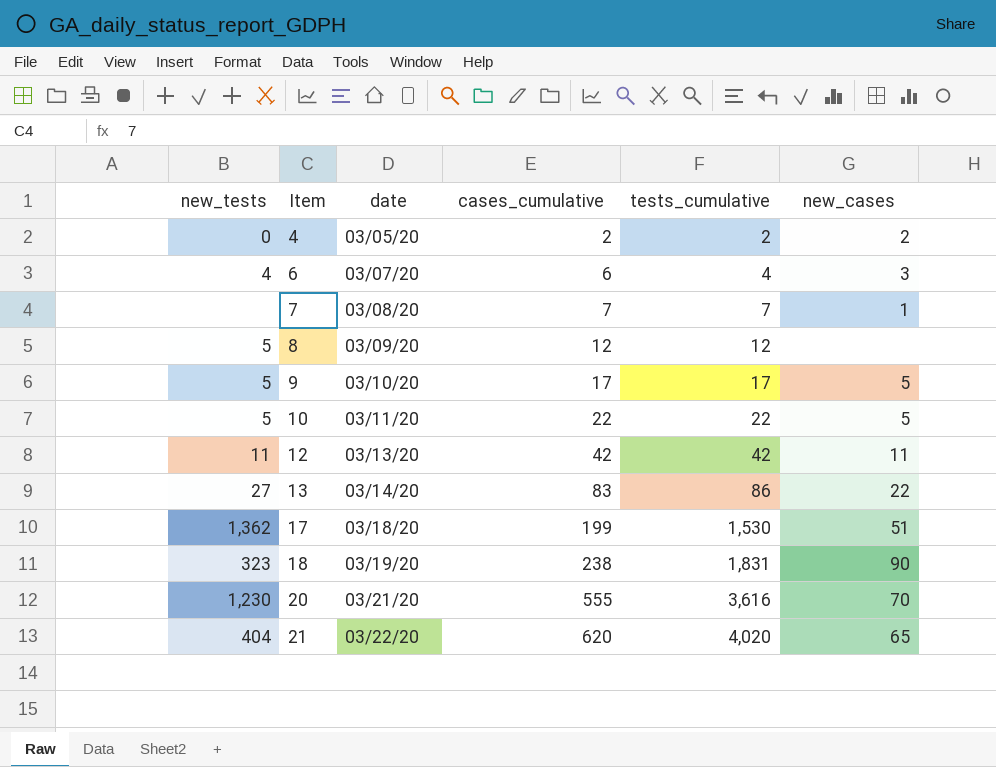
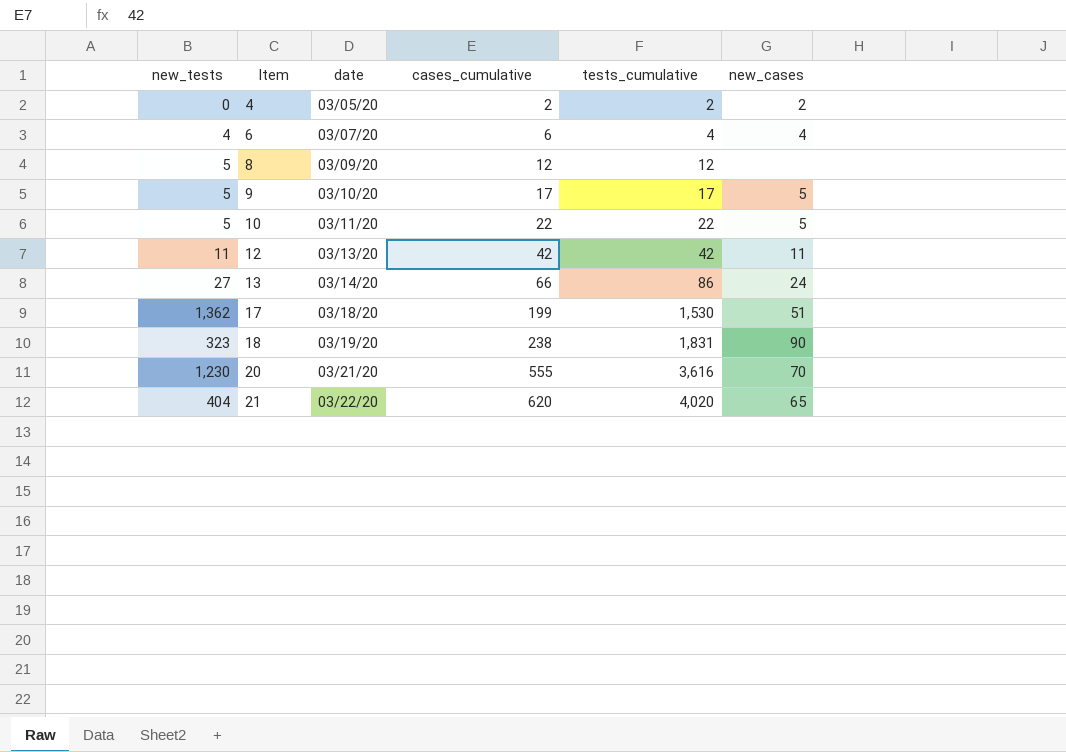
row 7: none | 03/08/20 | 7 | 7 | 1 -> none
6 | new_cases: 3 -> 4
13 | cases_cumulative: 83 -> 66
13 | new_cases: 22 -> 24

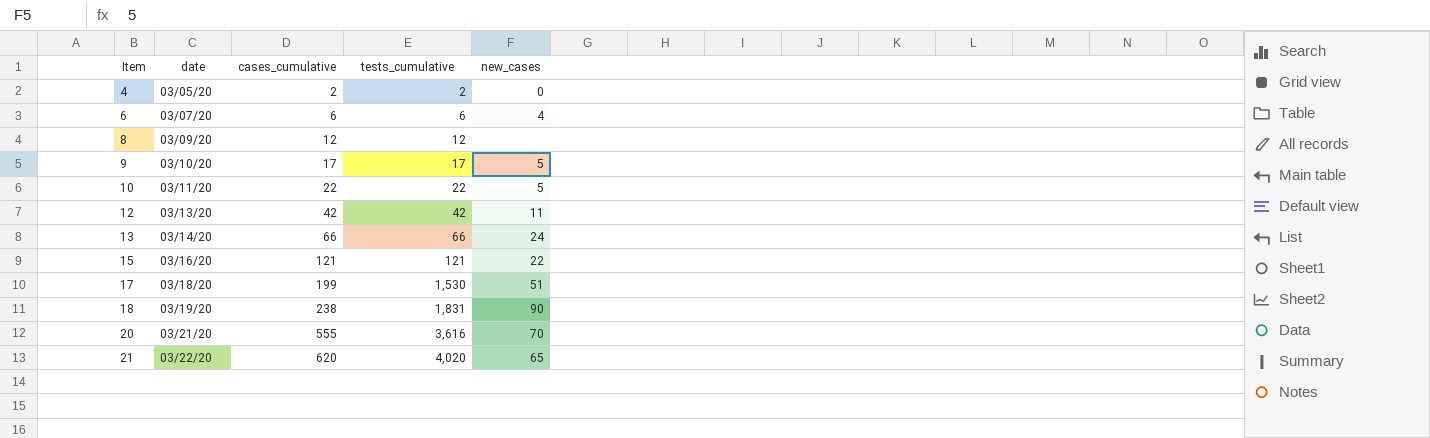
column new_tests | position: 1 -> none
4 | new_cases: 2 -> 0
6 | tests_cumulative: 4 -> 6
13 | tests_cumulative: 86 -> 66
row 15: none -> 03/16/20 | 121 | 121 | 22

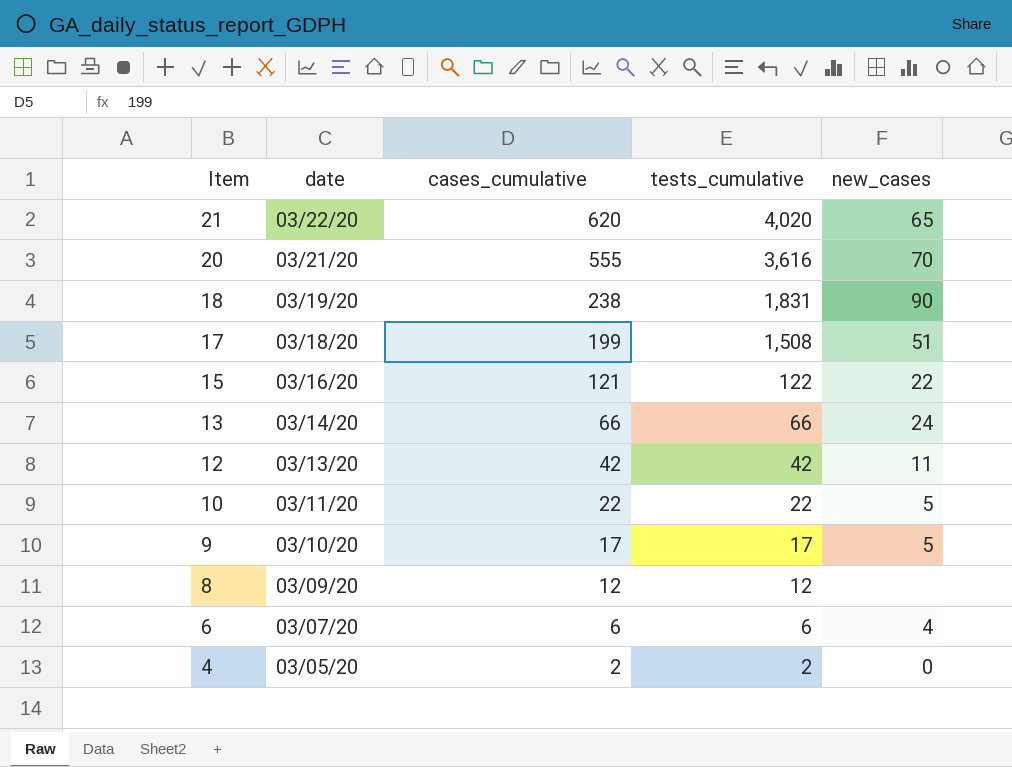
row order: Item ascending -> Item descending
17 | tests_cumulative: 1,530 -> 1,508
15 | tests_cumulative: 121 -> 122

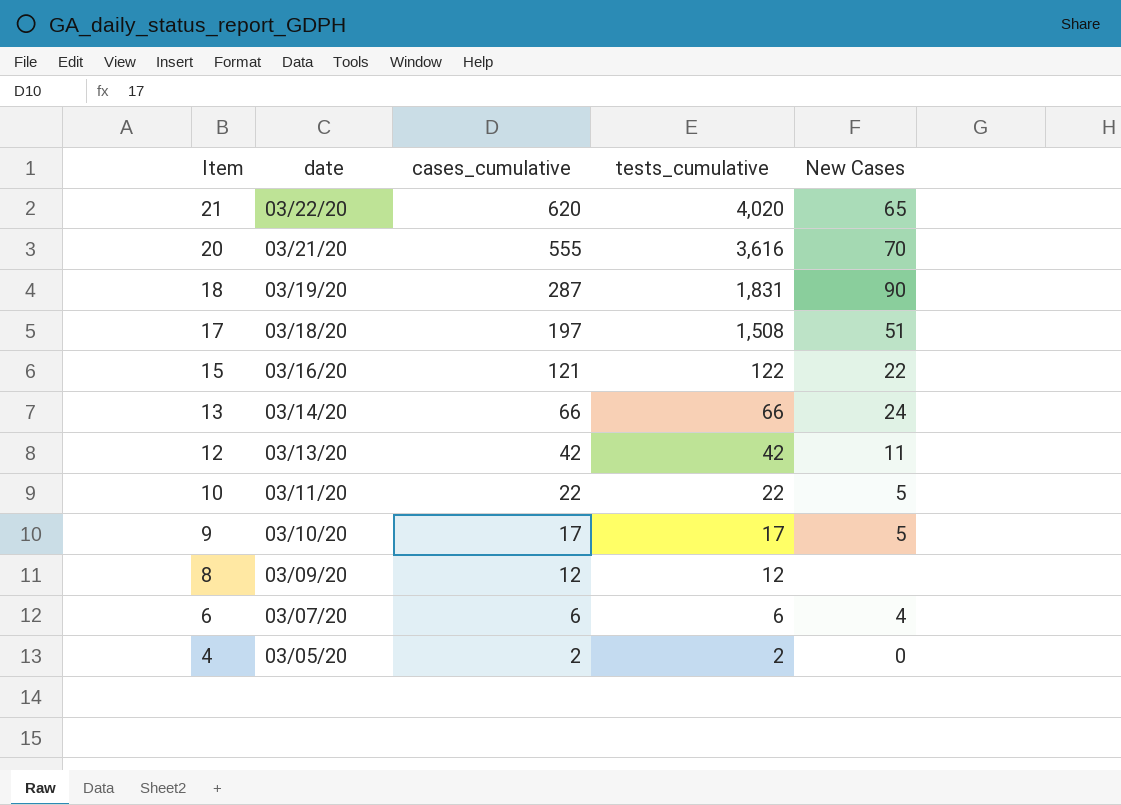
column name: new_cases -> New Cases
18 | cases_cumulative: 238 -> 287
17 | cases_cumulative: 199 -> 197

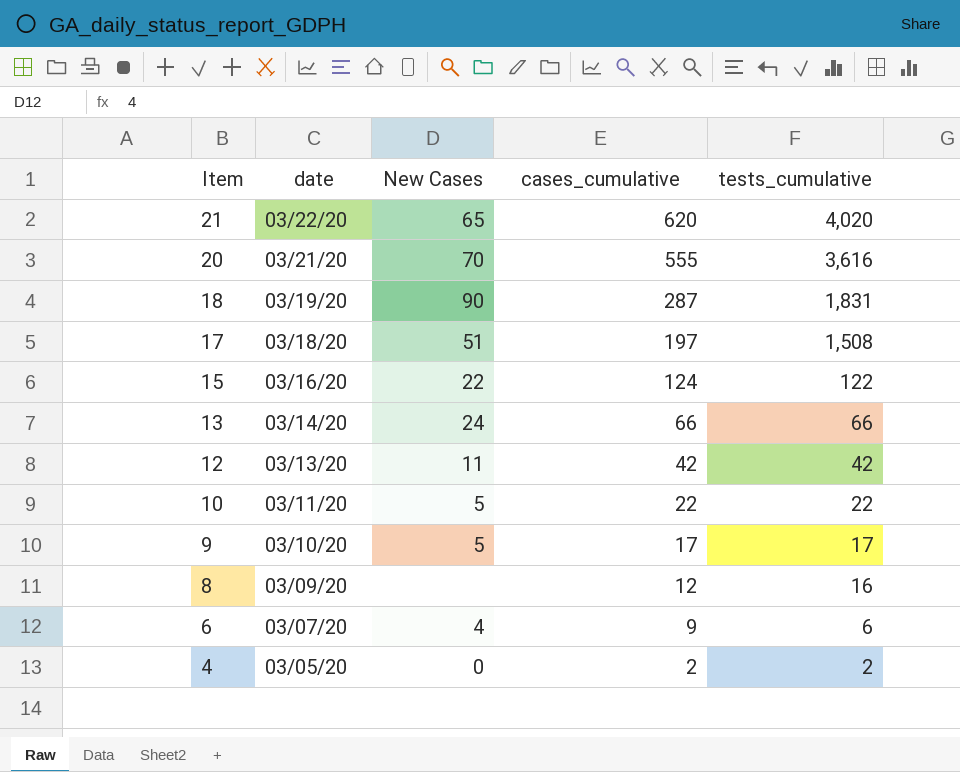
column New Cases | position: 5 -> 3
15 | cases_cumulative: 121 -> 124
8 | tests_cumulative: 12 -> 16
6 | cases_cumulative: 6 -> 9

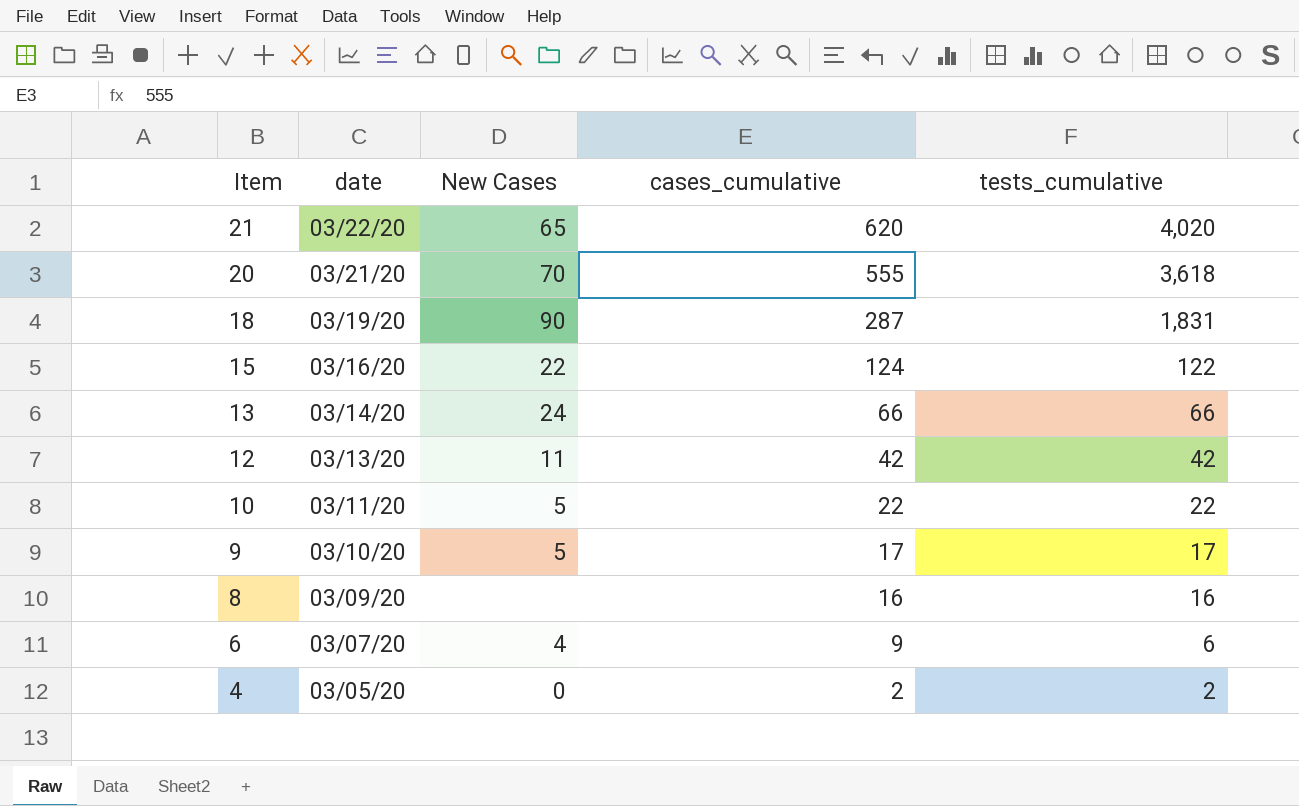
row 17: 03/18/20 | 51 | 197 | 1,508 -> none
20 | tests_cumulative: 3,616 -> 3,618
8 | cases_cumulative: 12 -> 16

